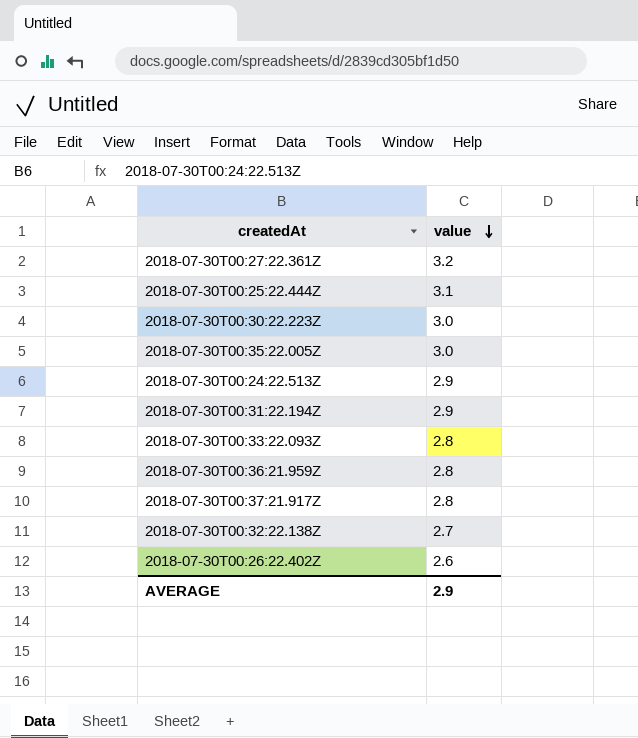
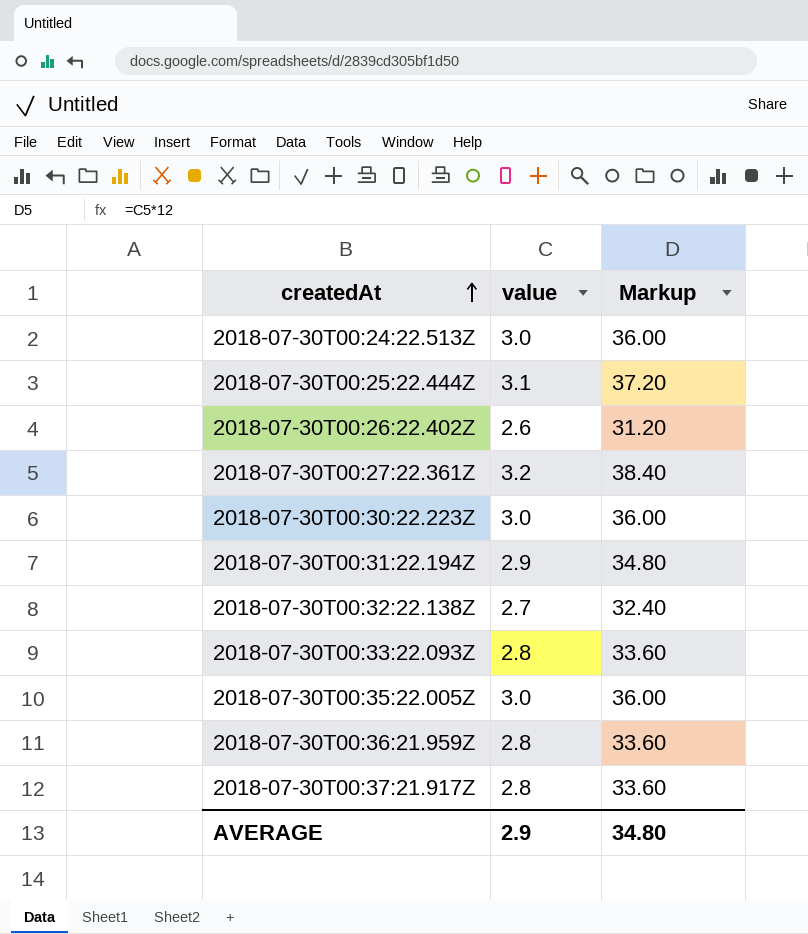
row order: value descending -> createdAt ascending
column Markup | formula: none -> [value] * 12
2018-07-30T00:24:22.513Z | value: 2.9 -> 3.0

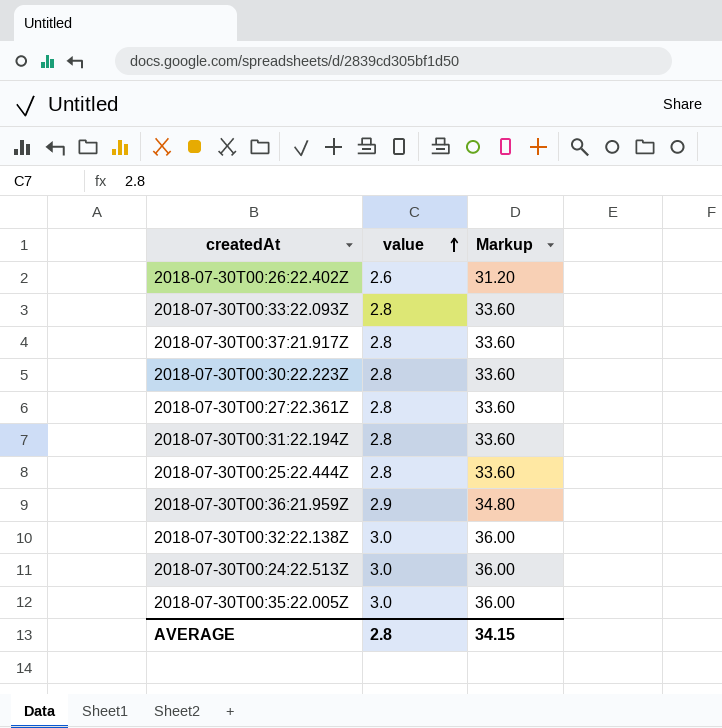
row order: createdAt ascending -> value ascending
2018-07-30T00:30:22.223Z | value: 3.0 -> 2.8
2018-07-30T00:30:22.223Z | Markup: 36.00 -> 33.60
2018-07-30T00:27:22.361Z | value: 3.2 -> 2.8
2018-07-30T00:27:22.361Z | Markup: 38.40 -> 33.60
2018-07-30T00:31:22.194Z | value: 2.9 -> 2.8
2018-07-30T00:31:22.194Z | Markup: 34.80 -> 33.60
2018-07-30T00:25:22.444Z | value: 3.1 -> 2.8
2018-07-30T00:25:22.444Z | Markup: 37.20 -> 33.60
2018-07-30T00:36:21.959Z | value: 2.8 -> 2.9
2018-07-30T00:36:21.959Z | Markup: 33.60 -> 34.80
2018-07-30T00:32:22.138Z | value: 2.7 -> 3.0
2018-07-30T00:32:22.138Z | Markup: 32.40 -> 36.00
AVERAGE | value: 2.9 -> 2.8
AVERAGE | Markup: 34.80 -> 34.15

